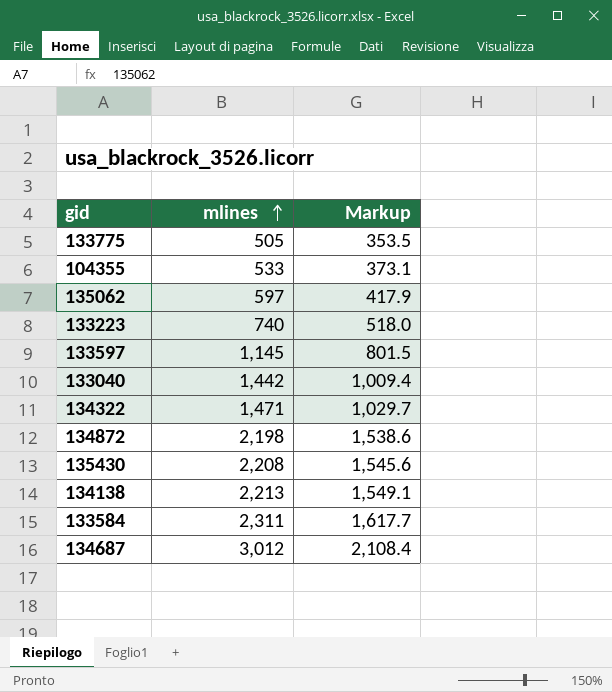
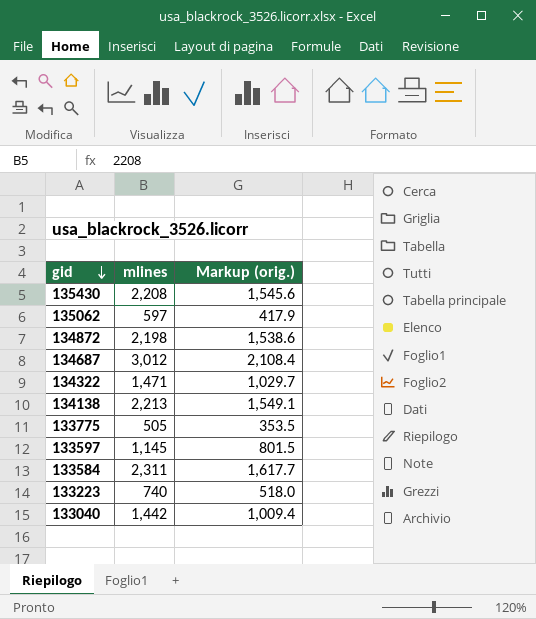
row order: mlines ascending -> gid descending
column name: Markup -> Markup (orig.)
row 104355: 533 | 373.1 -> none

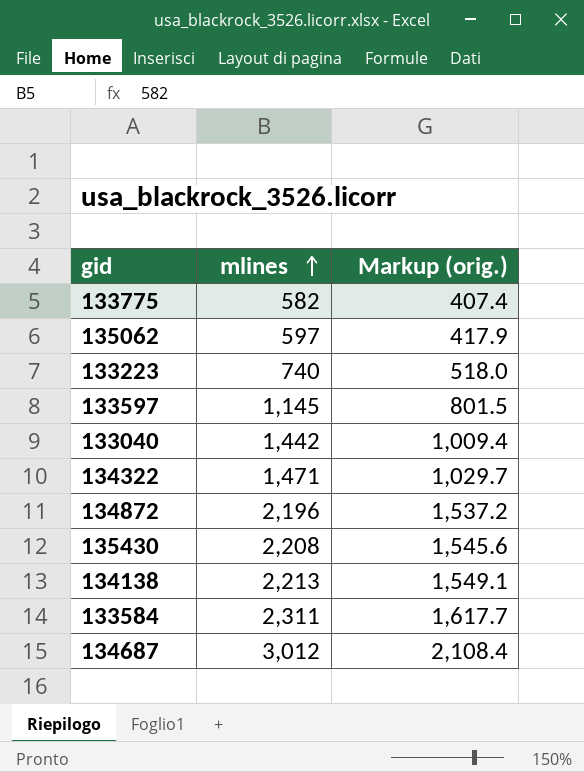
row order: gid descending -> mlines ascending
133775 | mlines: 505 -> 582
133775 | Markup (orig.): 353.5 -> 407.4
134872 | mlines: 2,198 -> 2,196
134872 | Markup (orig.): 1,538.6 -> 1,537.2

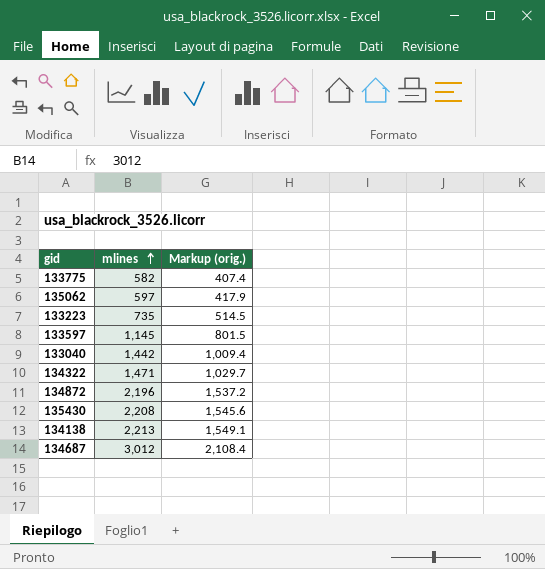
row 133584: 2,311 | 1,617.7 -> none
133223 | mlines: 740 -> 735
133223 | Markup (orig.): 518.0 -> 514.5

